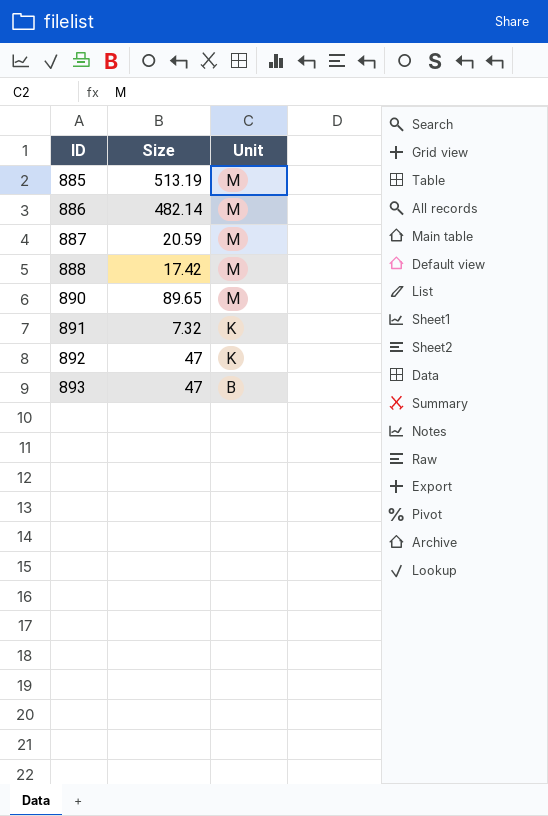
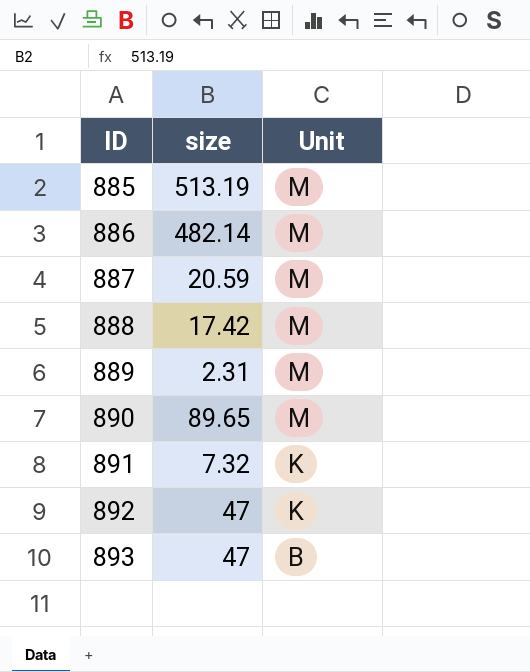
column name: Size -> size
row 889: none -> 2.31 | M

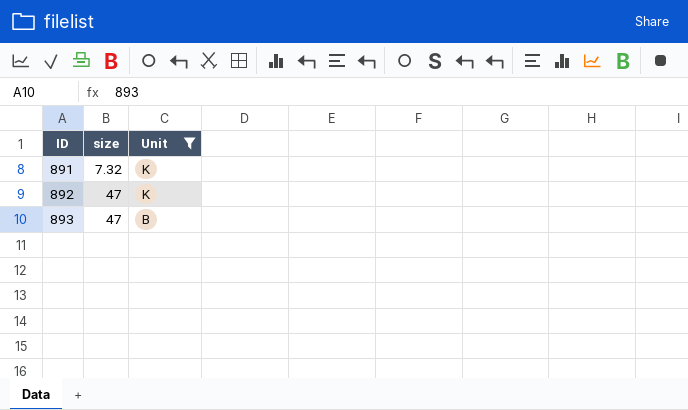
filter: none -> Unit != M

